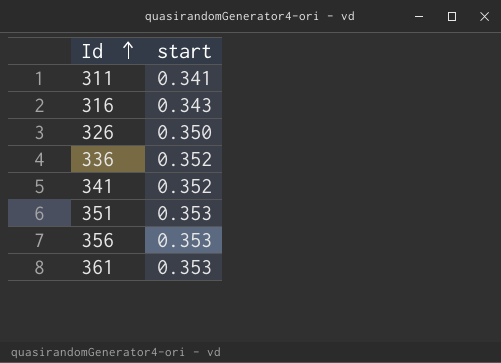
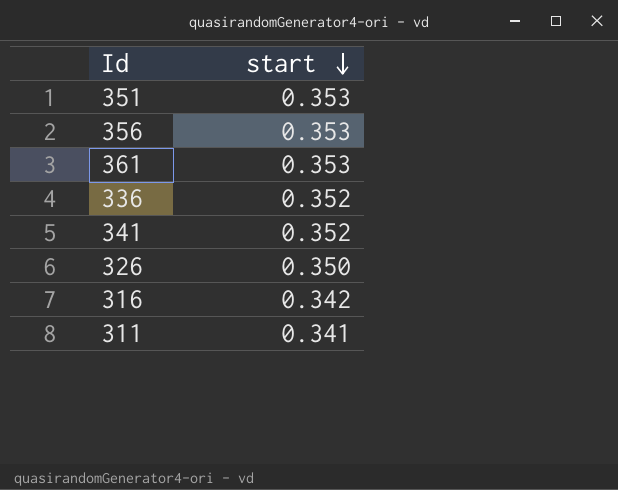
row order: Id ascending -> start descending
316 | start: 0.343 -> 0.342

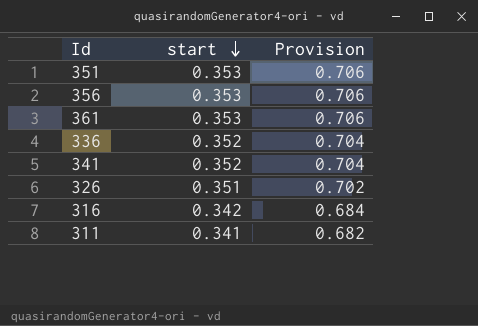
column Provision | formula: none -> [start] * 2
326 | start: 0.350 -> 0.351

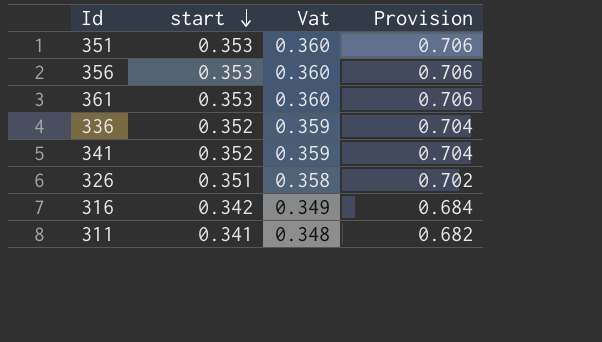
column Vat | formula: none -> [start] * 1.02

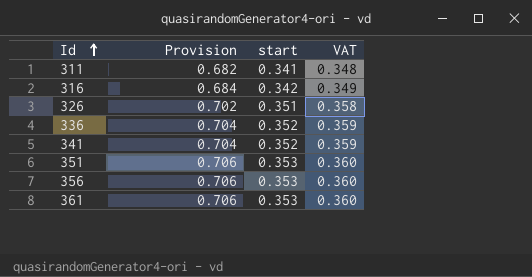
row order: start descending -> Id ascending
column Provision | position: 4 -> 2
column name: Vat -> VAT

